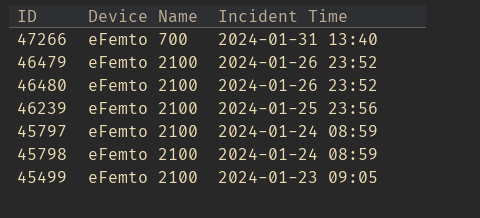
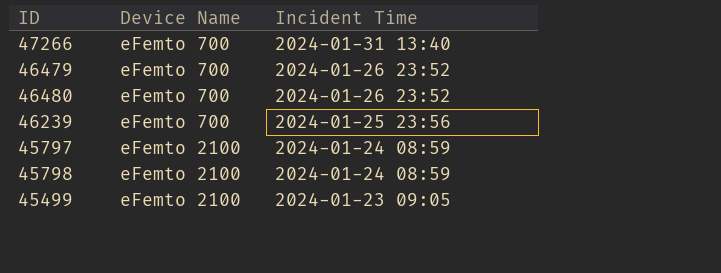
46479 | Device Name: eFemto 2100 -> eFemto 700
46480 | Device Name: eFemto 2100 -> eFemto 700
46239 | Device Name: eFemto 2100 -> eFemto 700

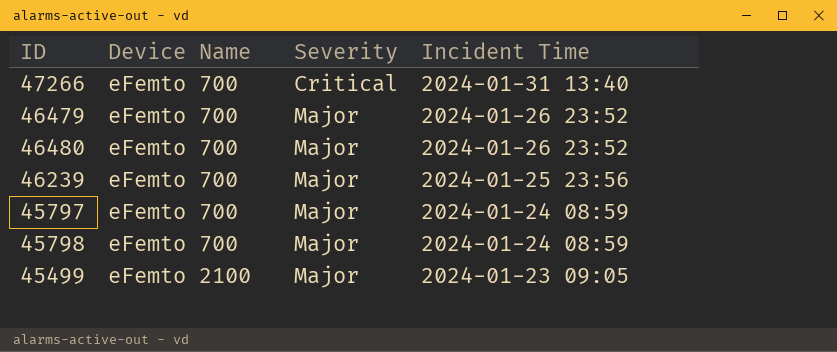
column Severity | position: none -> 3
45797 | Device Name: eFemto 2100 -> eFemto 700
45798 | Device Name: eFemto 2100 -> eFemto 700

